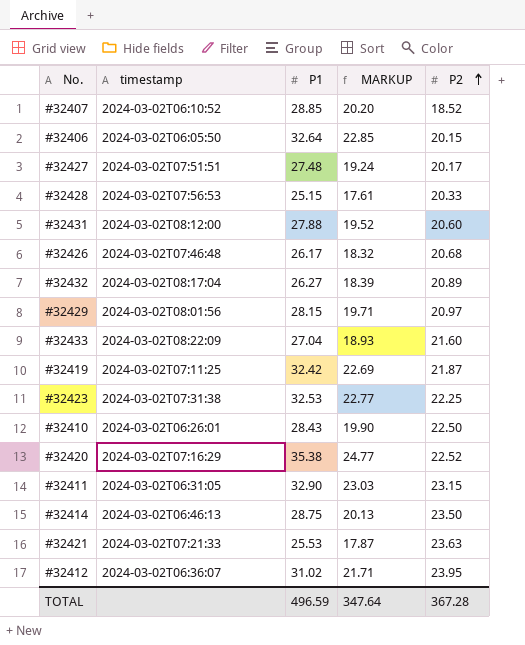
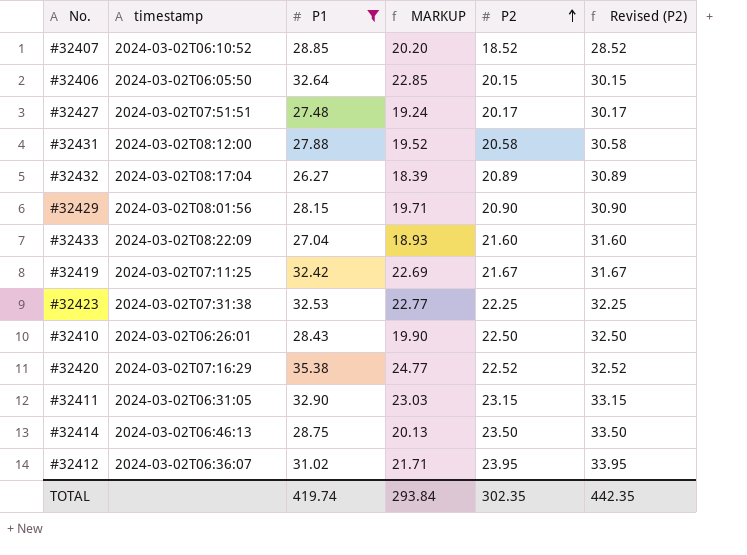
filter: none -> P1 >= 26.27
column Revised (P2) | formula: none -> [P2] + 10
#32431 | P2: 20.60 -> 20.58
#32429 | P2: 20.97 -> 20.90
#32419 | P2: 21.87 -> 21.67
TOTAL | P1: 496.59 -> 419.74
TOTAL | MARKUP: 347.64 -> 293.84
TOTAL | P2: 367.28 -> 302.35

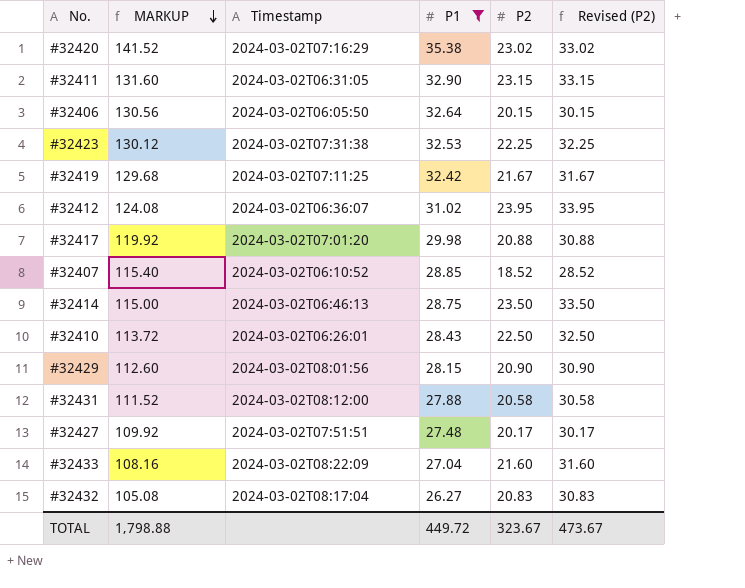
row order: P2 ascending -> MARKUP descending
column MARKUP | formula: [P1] * 0.7 -> [P1] * 4
column MARKUP | position: 4 -> 2
column name: timestamp -> Timestamp
#32420 | P2: 22.52 -> 23.02
#32420 | Revised (P2): 32.52 -> 33.02
row #32417: none -> 119.92 | 2024-03-02T07:01:20 | 29.98 | 20.88 | 30.88
#32432 | P2: 20.89 -> 20.83
#32432 | Revised (P2): 30.89 -> 30.83
TOTAL | MARKUP: 293.84 -> 1,798.88
TOTAL | P1: 419.74 -> 449.72
TOTAL | P2: 302.35 -> 323.67
TOTAL | Revised (P2): 442.35 -> 473.67

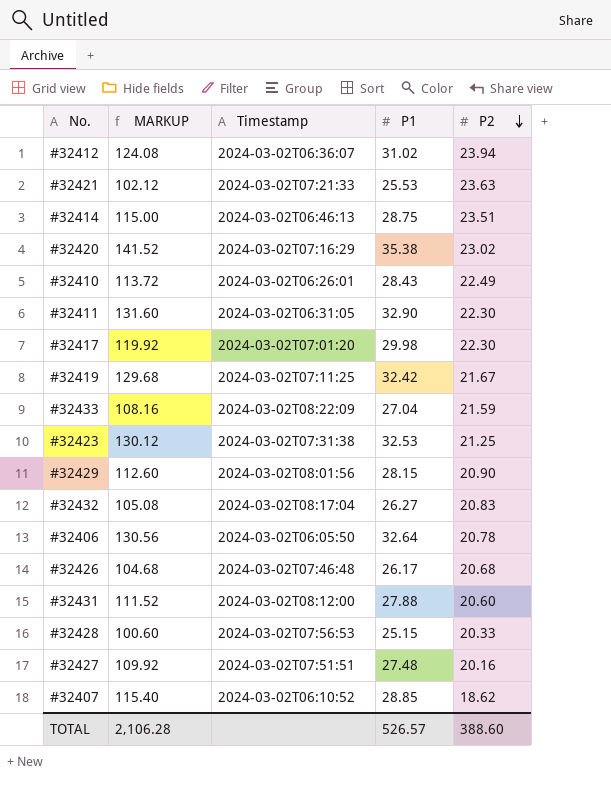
filter: P1 >= 26.27 -> none
row order: MARKUP descending -> P2 descending
column Revised (P2) | formula: [P2] + 10 -> none
#32412 | P2: 23.95 -> 23.94
#32414 | P2: 23.50 -> 23.51
#32410 | P2: 22.50 -> 22.49
#32411 | P2: 23.15 -> 22.30
#32417 | P2: 20.88 -> 22.30
#32433 | P2: 21.60 -> 21.59
#32423 | P2: 22.25 -> 21.25
#32406 | P2: 20.15 -> 20.78
#32431 | P2: 20.58 -> 20.60
#32427 | P2: 20.17 -> 20.16
#32407 | P2: 18.52 -> 18.62
TOTAL | MARKUP: 1,798.88 -> 2,106.28
TOTAL | P1: 449.72 -> 526.57
TOTAL | P2: 323.67 -> 388.60

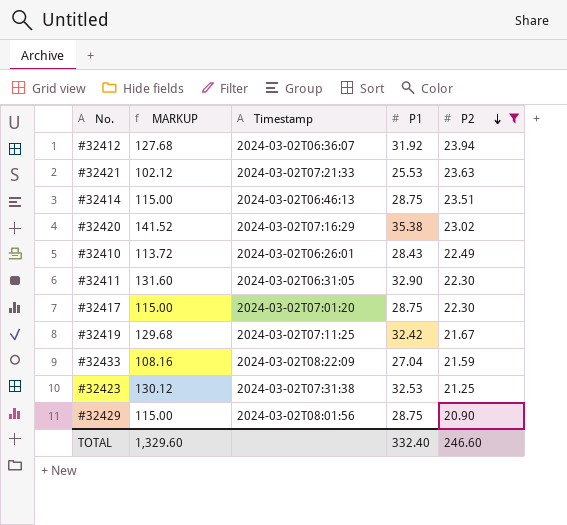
filter: none -> P2 >= 20.90
#32412 | MARKUP: 124.08 -> 127.68
#32412 | P1: 31.02 -> 31.92
#32417 | MARKUP: 119.92 -> 115.00
#32417 | P1: 29.98 -> 28.75
#32429 | MARKUP: 112.60 -> 115.00
#32429 | P1: 28.15 -> 28.75
TOTAL | MARKUP: 2,106.28 -> 1,329.60
TOTAL | P1: 526.57 -> 332.40
TOTAL | P2: 388.60 -> 246.60

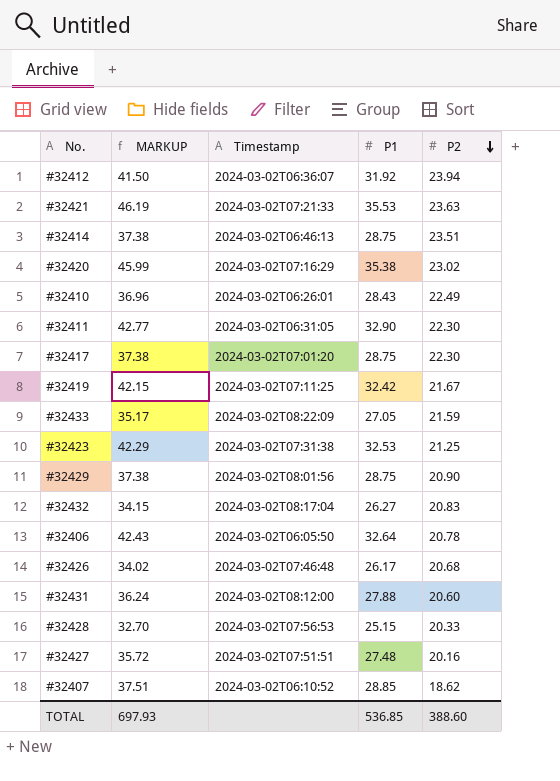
filter: P2 >= 20.90 -> none
column MARKUP | formula: [P1] * 4 -> [P1] * 1.3
#32421 | P1: 25.53 -> 35.53
#32433 | P1: 27.04 -> 27.05
TOTAL | MARKUP: 1,329.60 -> 697.93
TOTAL | P1: 332.40 -> 536.85
TOTAL | P2: 246.60 -> 388.60

